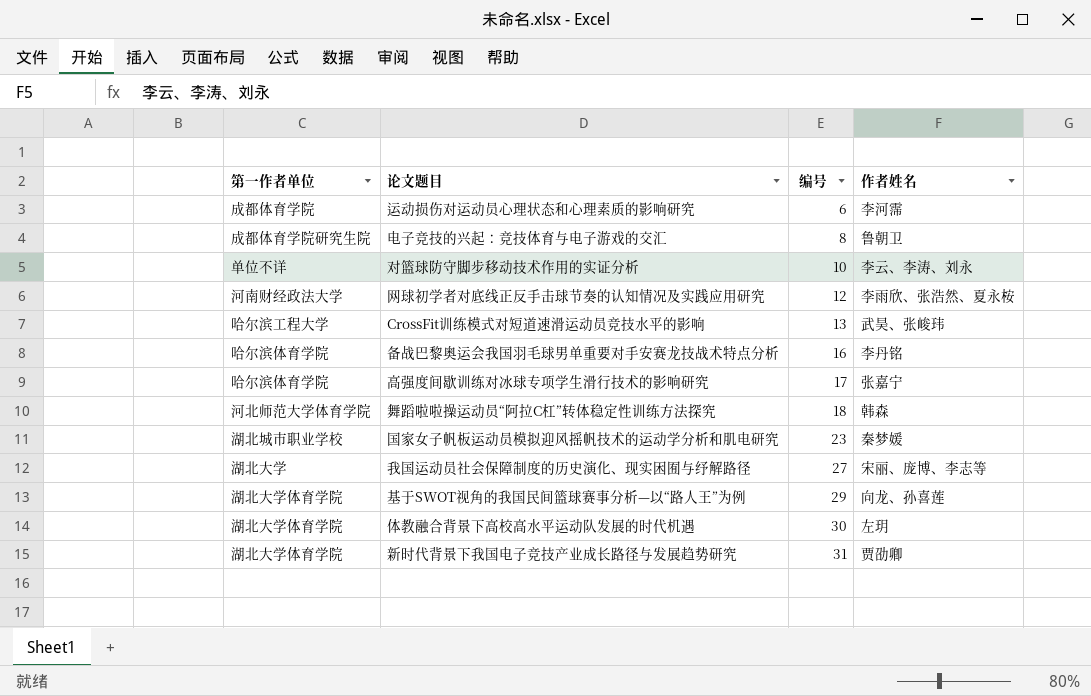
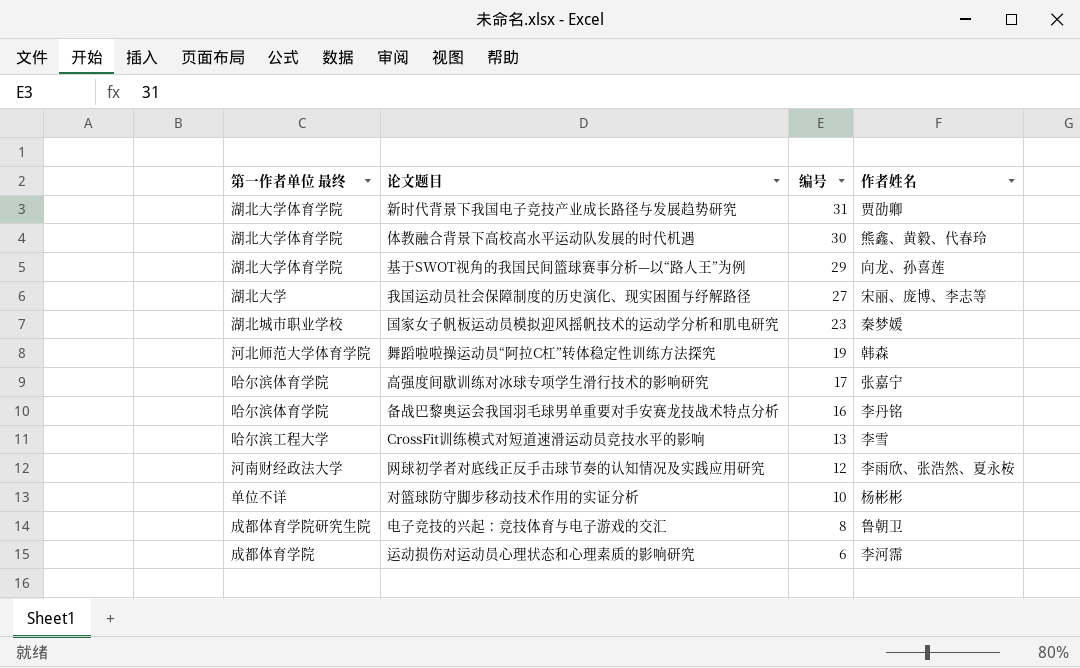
row order: 编号 ascending -> 编号 descending
column name: 第一作者单位 -> 第一作者单位 最终
体教融合背景下高校高水平运动队发展的时代机遇 | 作者姓名: 左玥 -> 熊鑫、黄毅、代春玲
舞蹈啦啦操运动员“阿拉C杠”转体稳定性训练方法探究 | 编号: 18 -> 19
CrossFit训练模式对短道速滑运动员竞技水平的影响 | 作者姓名: 武昊、张峻玮 -> 李雪
对篮球防守脚步移动技术作用的实证分析 | 作者姓名: 李云、李涛、刘永 -> 杨彬彬

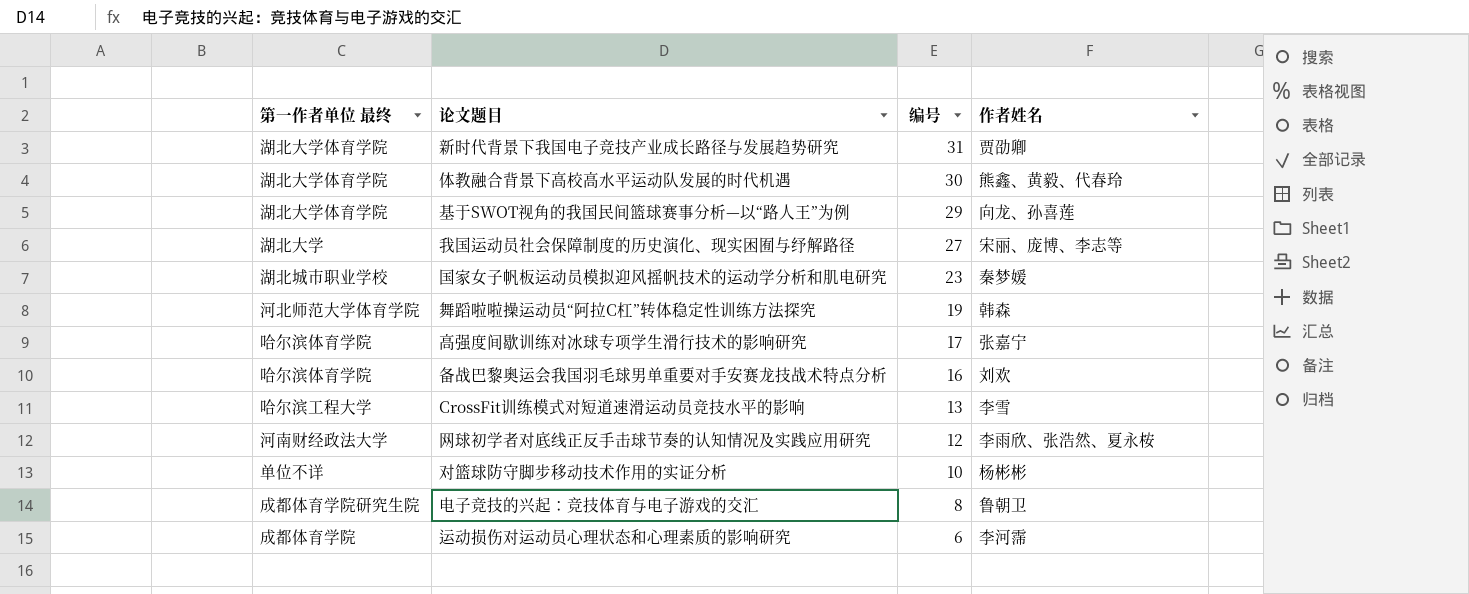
备战巴黎奥运会我国羽毛球男单重要对手安赛龙技战术特点分析 | 作者姓名: 李丹铭 -> 刘欢

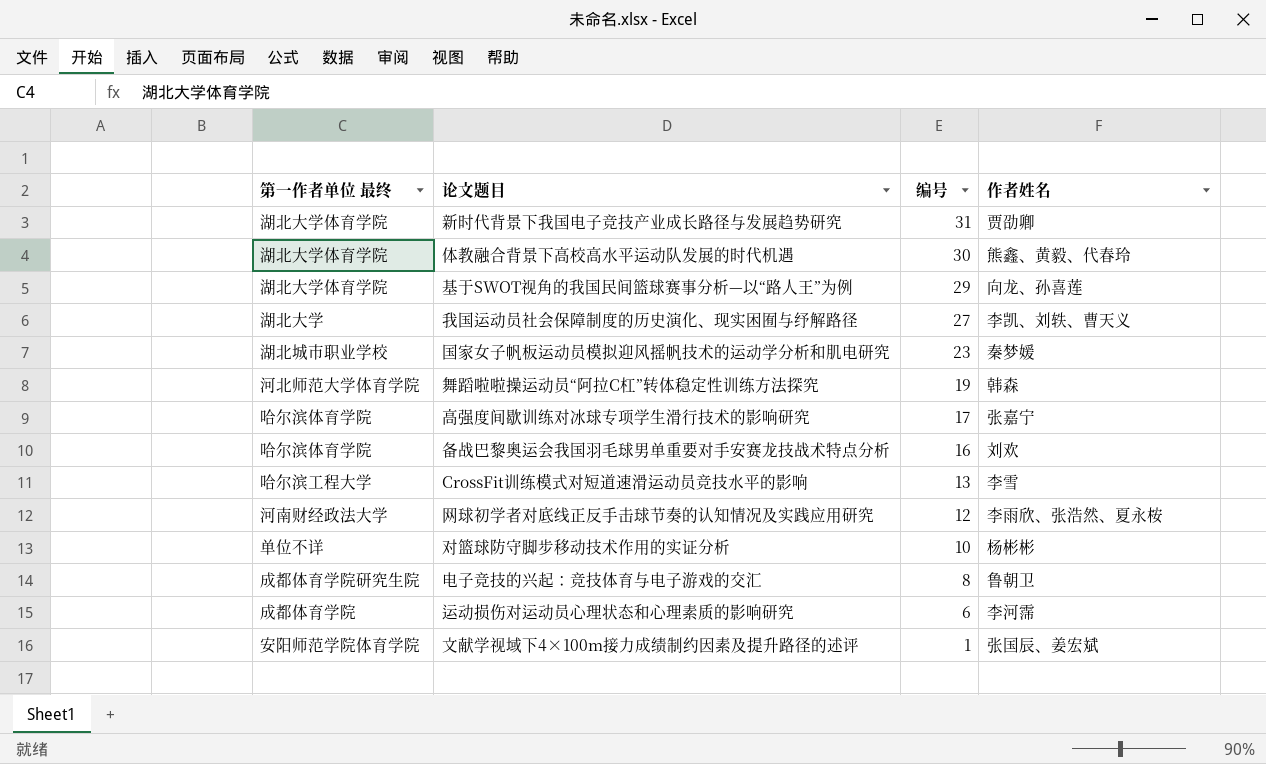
我国运动员社会保障制度的历史演化、现实困囿与纾解路径 | 作者姓名: 宋丽、庞博、李志等 -> 李凯、刘轶、曹天义
row 文献学视域下4×100m接力成绩制约因素及提升路径的述评: none -> 安阳师范学院体育学院 | 1 | 张国辰、姜宏斌

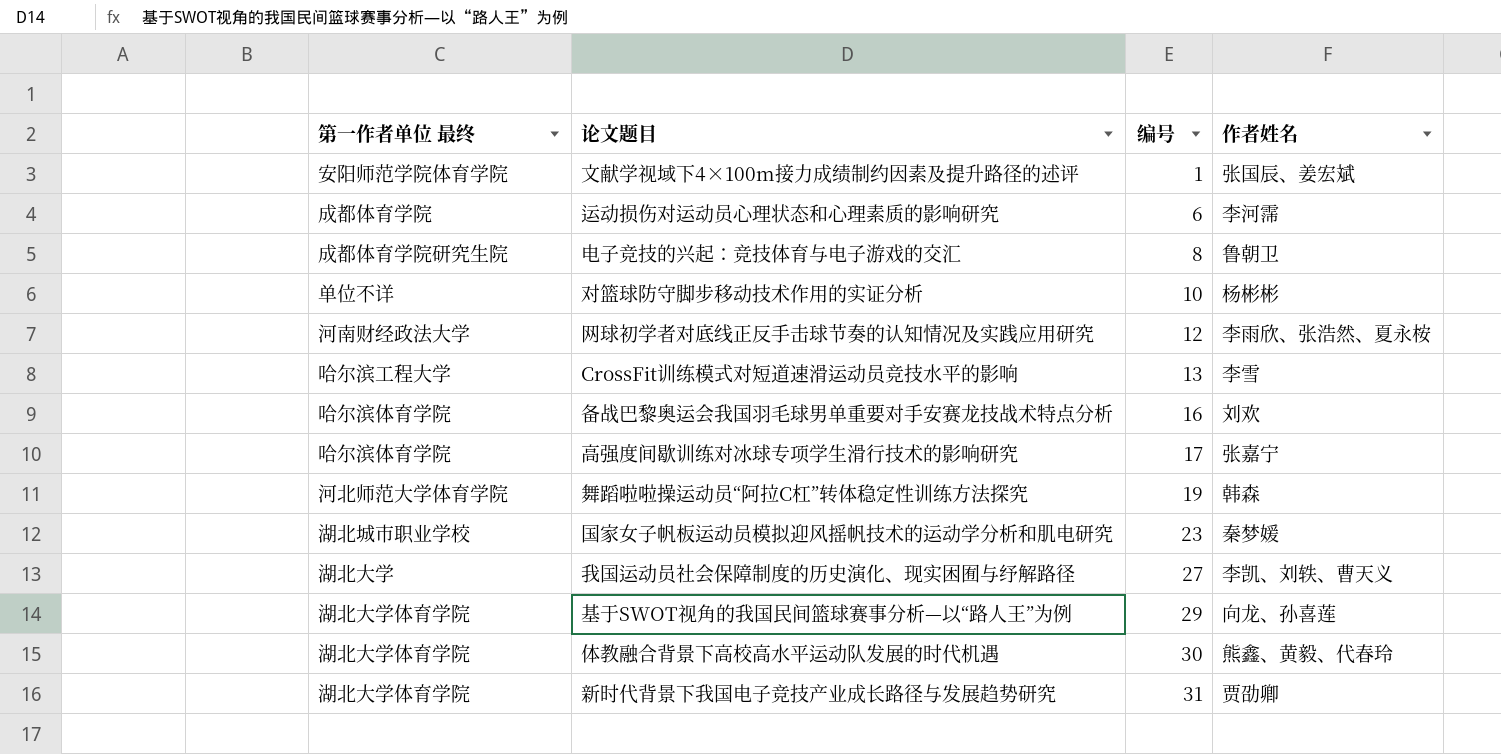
row order: 编号 descending -> 编号 ascending

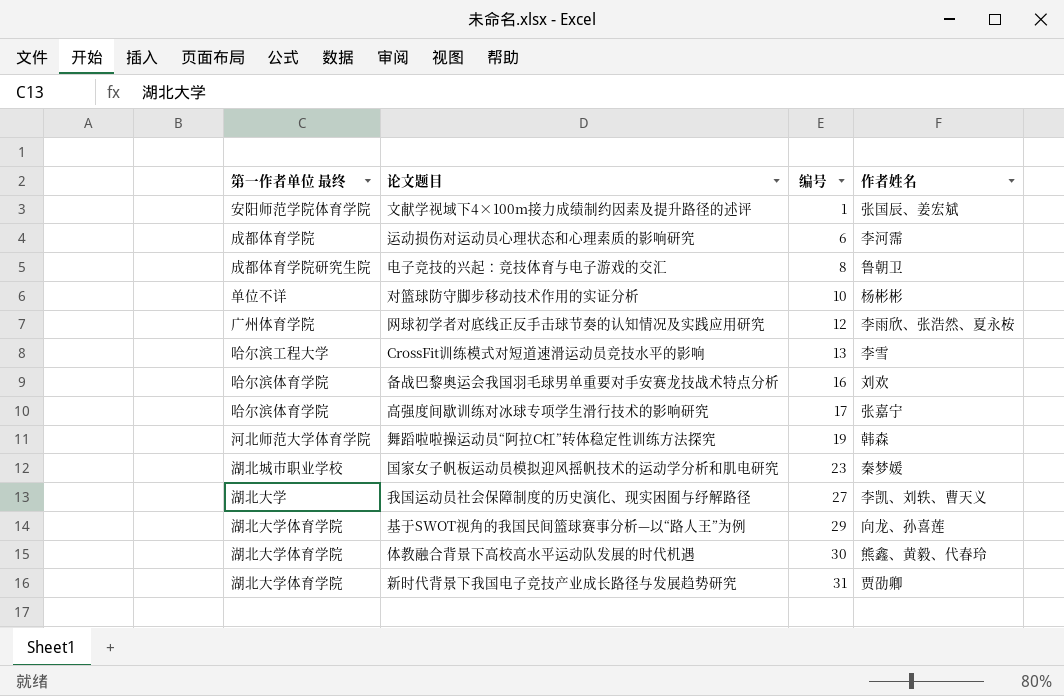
网球初学者对底线正反手击球节奏的认知情况及实践应用研究 | 第一作者单位 最终: 河南财经政法大学 -> 广州体育学院

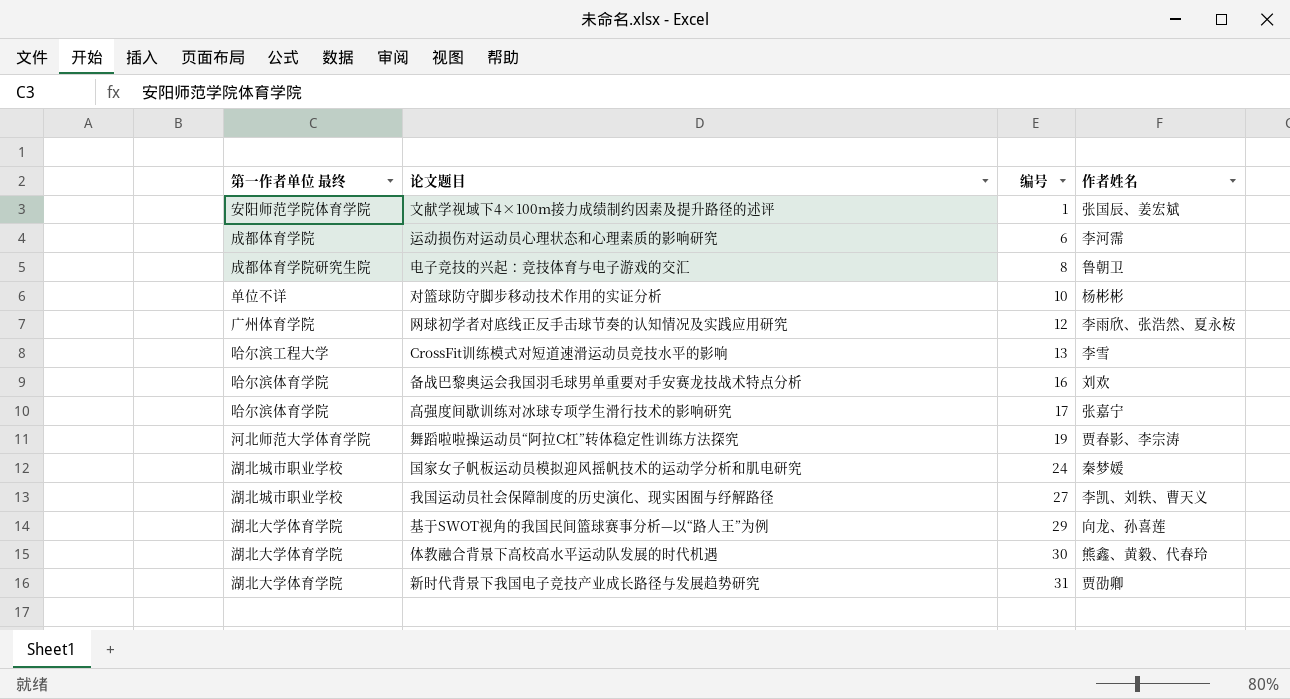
舞蹈啦啦操运动员“阿拉C杠”转体稳定性训练方法探究 | 作者姓名: 韩森 -> 贾春影、李宗涛
国家女子帆板运动员模拟迎风摇帆技术的运动学分析和肌电研究 | 编号: 23 -> 24
我国运动员社会保障制度的历史演化、现实困囿与纾解路径 | 第一作者单位 最终: 湖北大学 -> 湖北城市职业学校

